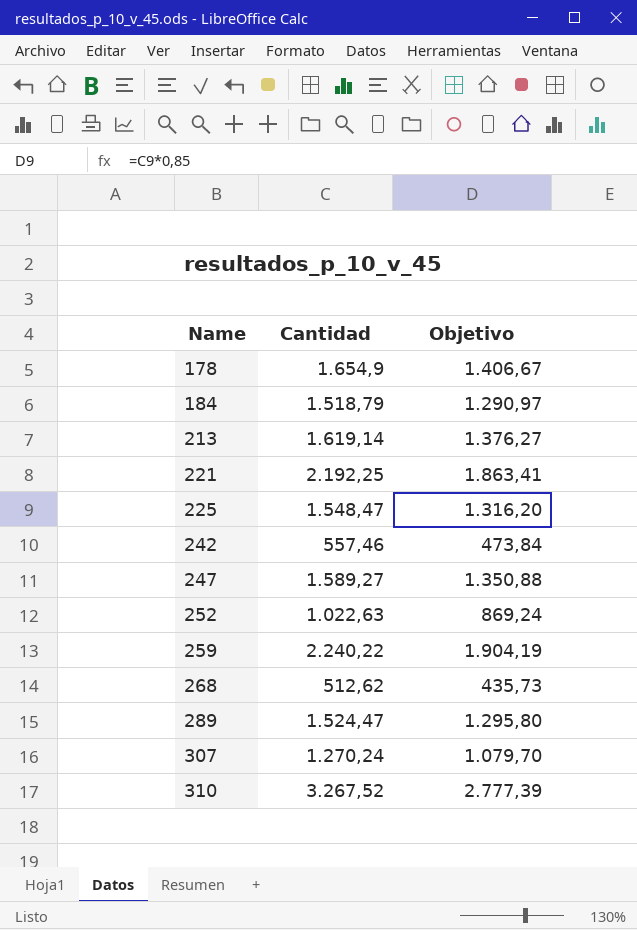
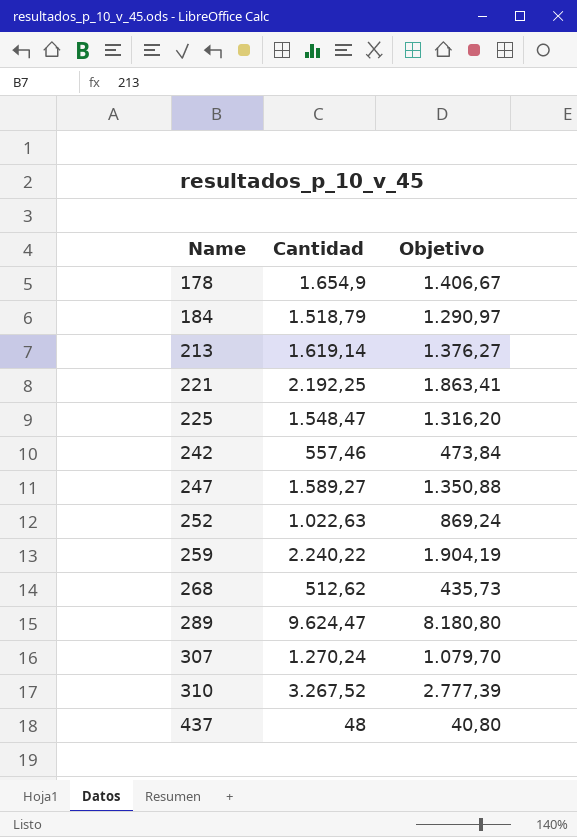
289 | Cantidad: 1.524,47 -> 9.624,47
289 | Objetivo: 1.295,80 -> 8.180,80
row 437: none -> 48 | 40,80

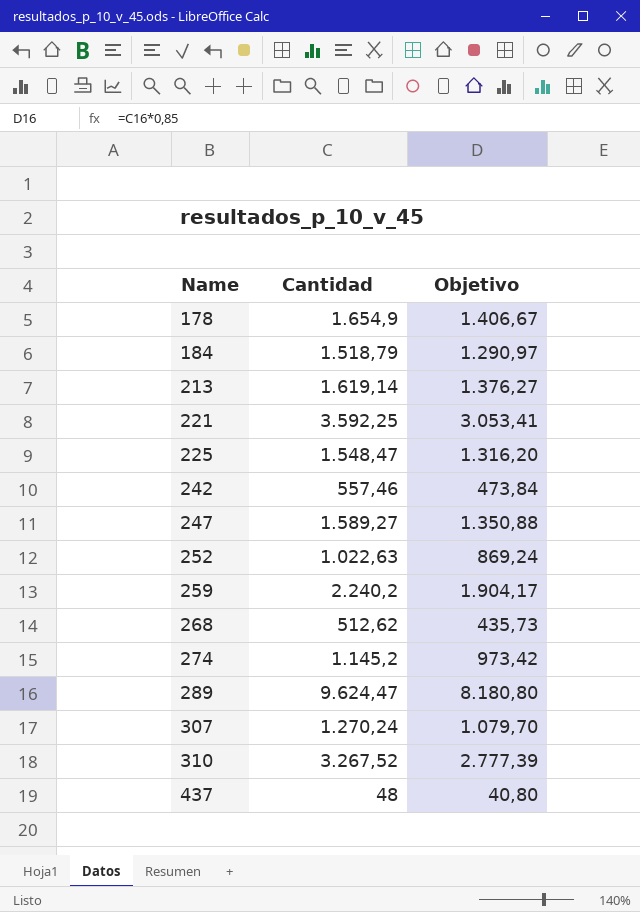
221 | Cantidad: 2.192,25 -> 3.592,25
221 | Objetivo: 1.863,41 -> 3.053,41
259 | Cantidad: 2.240,22 -> 2.240,2
259 | Objetivo: 1.904,19 -> 1.904,17
row 274: none -> 1.145,2 | 973,42

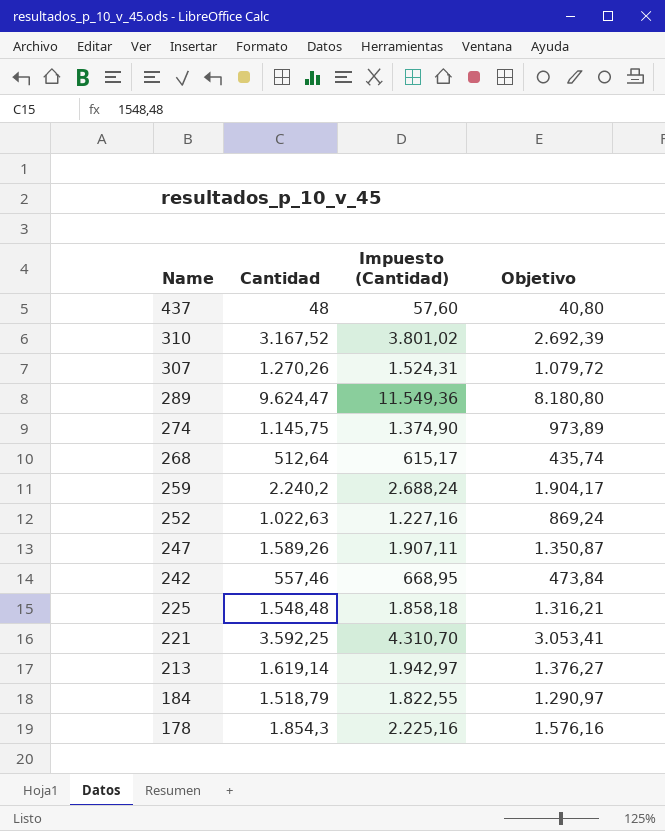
row order: Name ascending -> Name descending
column Impuesto (Cantidad) | formula: none -> [Cantidad] * 1,2
310 | Cantidad: 3.267,52 -> 3.167,52
310 | Objetivo: 2.777,39 -> 2.692,39
307 | Cantidad: 1.270,24 -> 1.270,26
307 | Objetivo: 1.079,70 -> 1.079,72
274 | Cantidad: 1.145,2 -> 1.145,75
274 | Objetivo: 973,42 -> 973,89
268 | Cantidad: 512,62 -> 512,64
268 | Objetivo: 435,73 -> 435,74
247 | Cantidad: 1.589,27 -> 1.589,26
247 | Objetivo: 1.350,88 -> 1.350,87
225 | Cantidad: 1.548,47 -> 1.548,48
225 | Objetivo: 1.316,20 -> 1.316,21
178 | Cantidad: 1.654,9 -> 1.854,3
178 | Objetivo: 1.406,67 -> 1.576,16

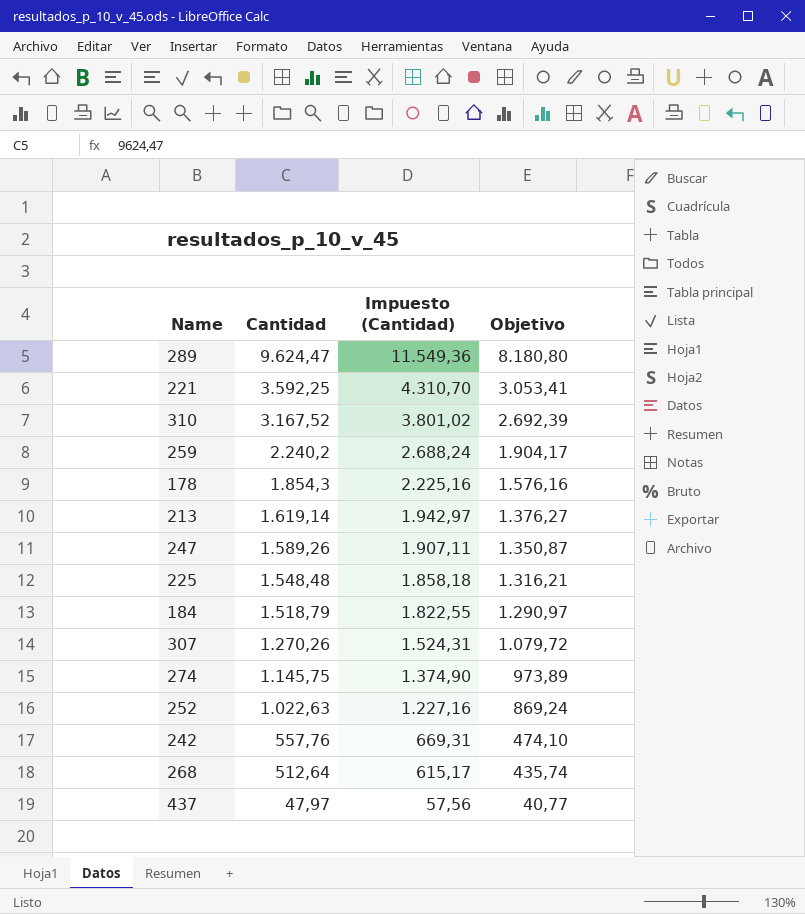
row order: Name descending -> Cantidad descending
242 | Cantidad: 557,46 -> 557,76
242 | Impuesto (Cantidad): 668,95 -> 669,31
242 | Objetivo: 473,84 -> 474,10
437 | Cantidad: 48 -> 47,97
437 | Impuesto (Cantidad): 57,60 -> 57,56
437 | Objetivo: 40,80 -> 40,77

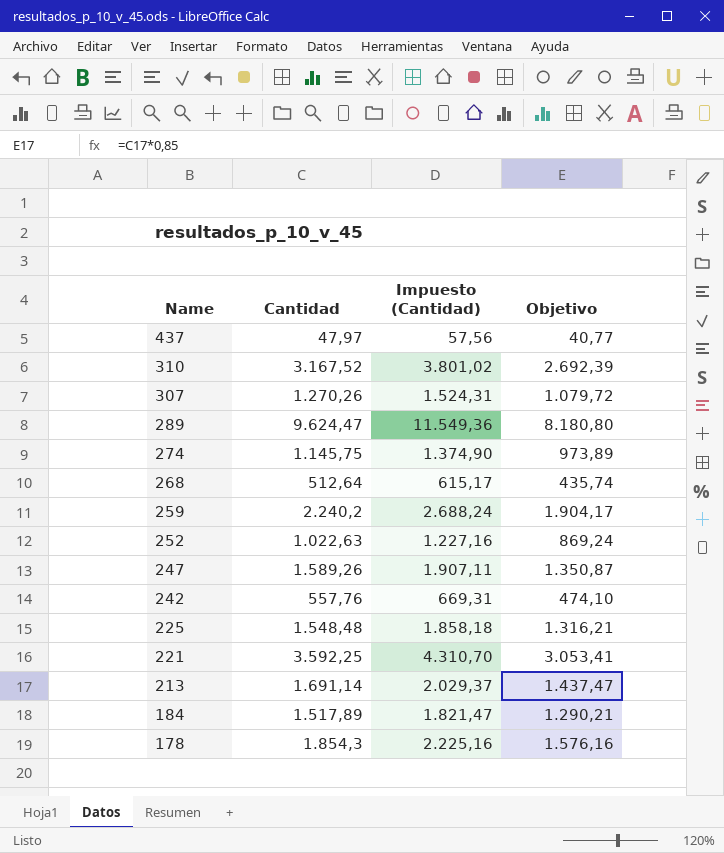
row order: Cantidad descending -> Name descending
213 | Cantidad: 1.619,14 -> 1.691,14
213 | Impuesto (Cantidad): 1.942,97 -> 2.029,37
213 | Objetivo: 1.376,27 -> 1.437,47
184 | Cantidad: 1.518,79 -> 1.517,89
184 | Impuesto (Cantidad): 1.822,55 -> 1.821,47
184 | Objetivo: 1.290,97 -> 1.290,21

